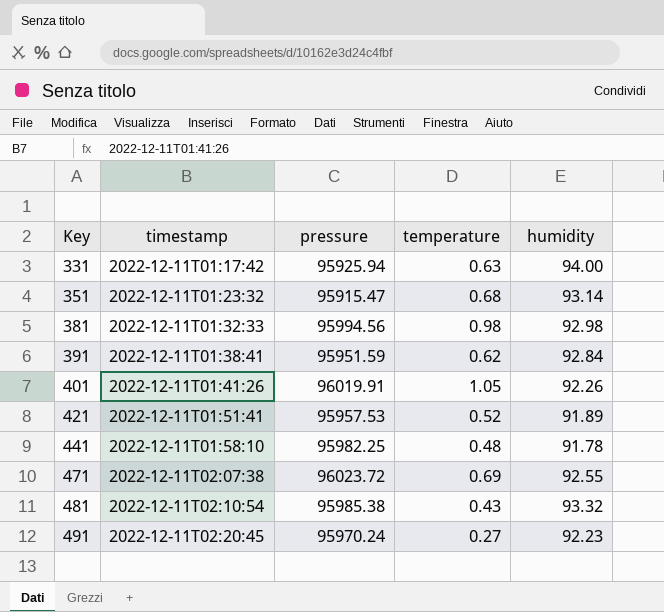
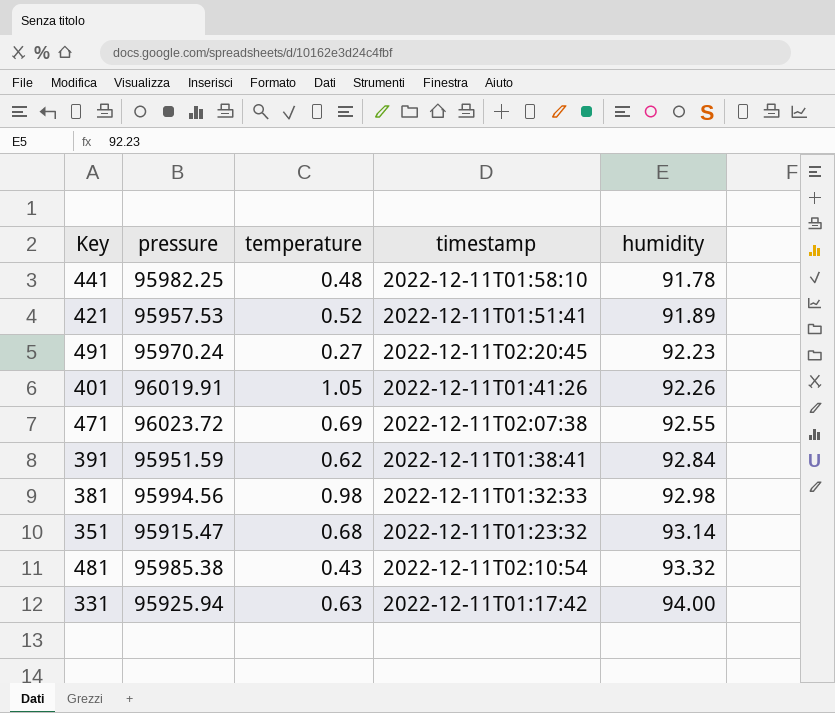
row order: Key ascending -> humidity ascending
column timestamp | position: 2 -> 4

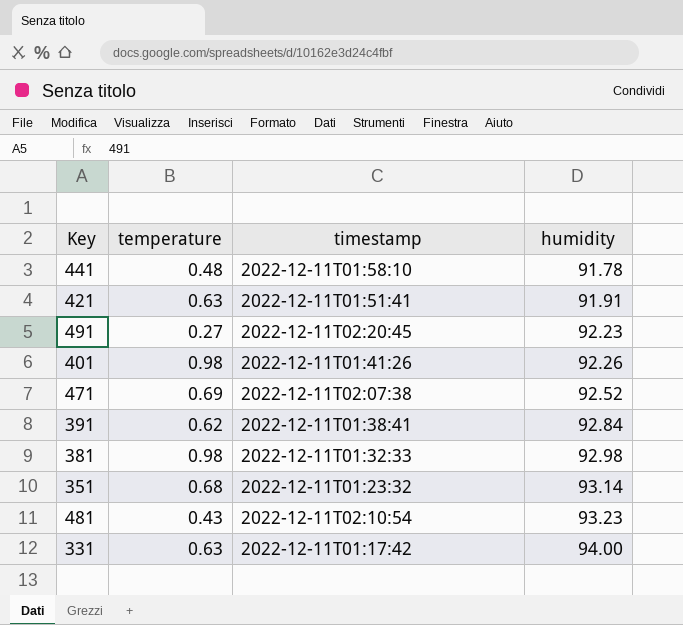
column pressure | position: 2 -> none
421 | temperature: 0.52 -> 0.63
421 | humidity: 91.89 -> 91.91
401 | temperature: 1.05 -> 0.98
471 | humidity: 92.55 -> 92.52
481 | humidity: 93.32 -> 93.23

